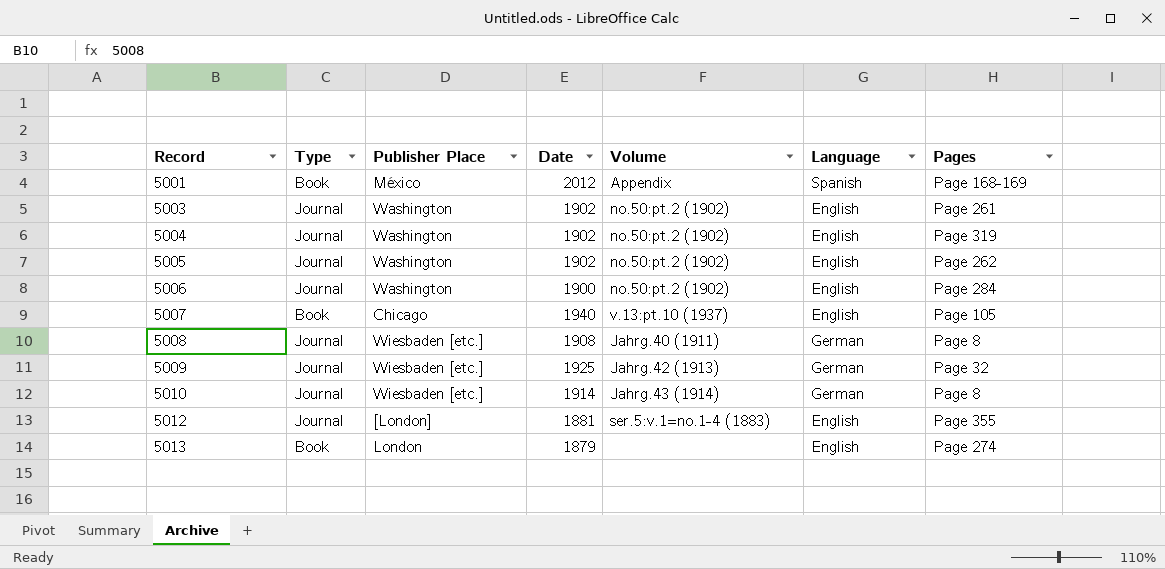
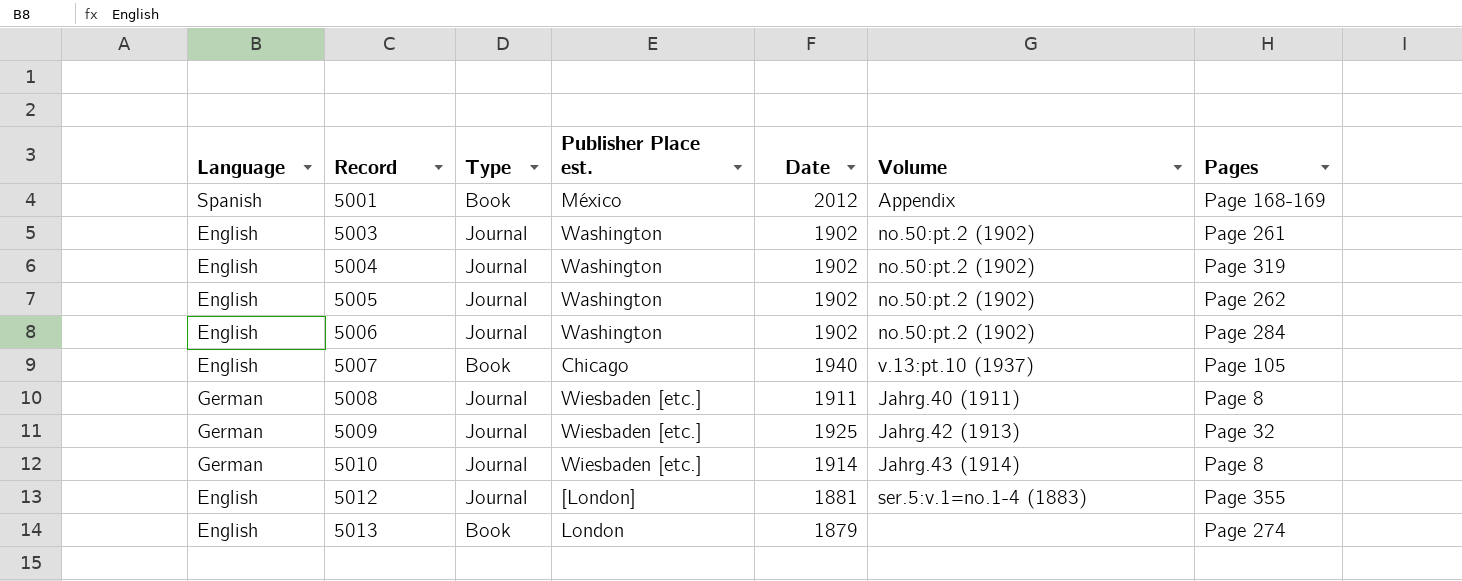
column Language | position: 6 -> 1
column name: Publisher Place -> Publisher Place est.
5006 | Date: 1900 -> 1902
5008 | Date: 1908 -> 1911

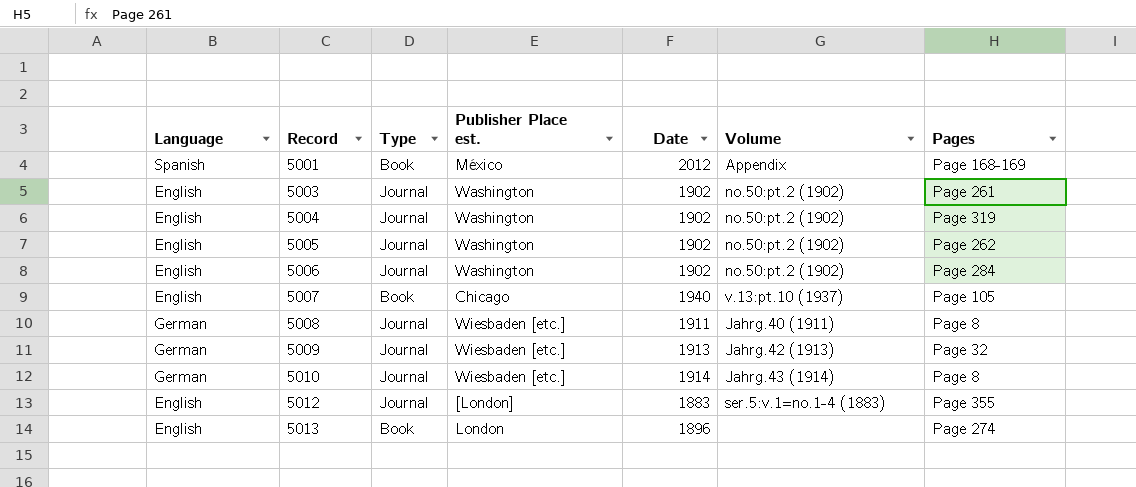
5009 | Date: 1925 -> 1913
5012 | Date: 1881 -> 1883
5013 | Date: 1879 -> 1896

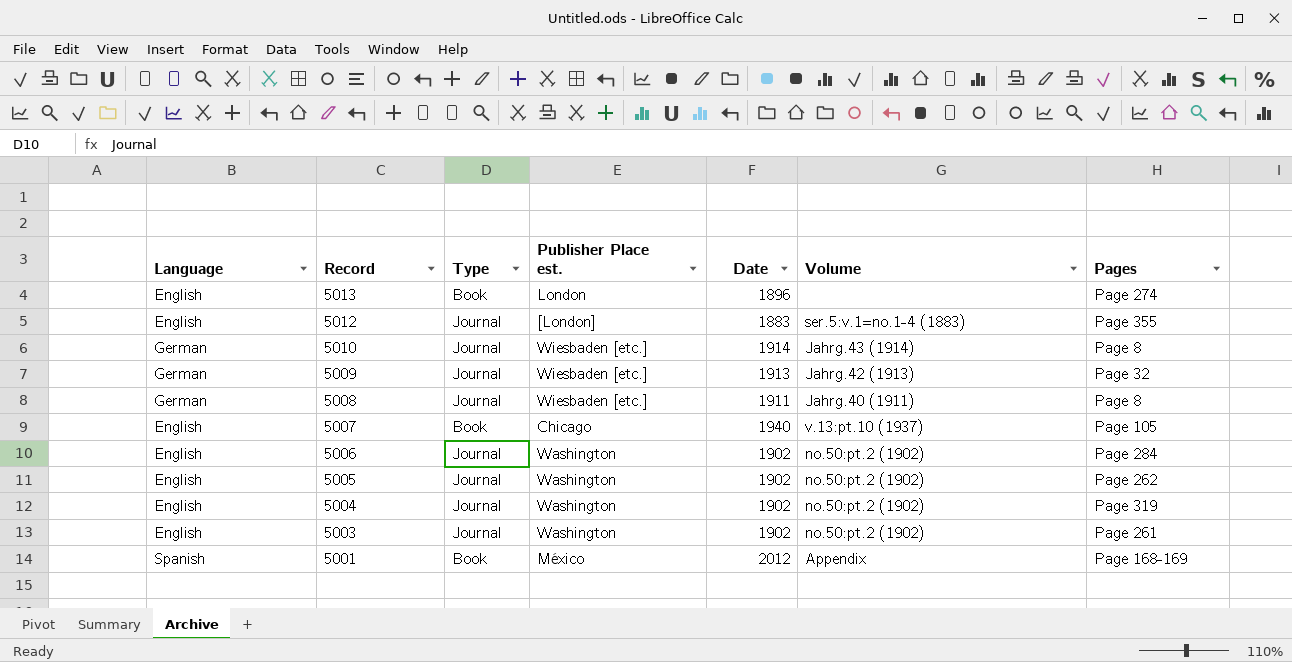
row order: Record ascending -> Record descending

